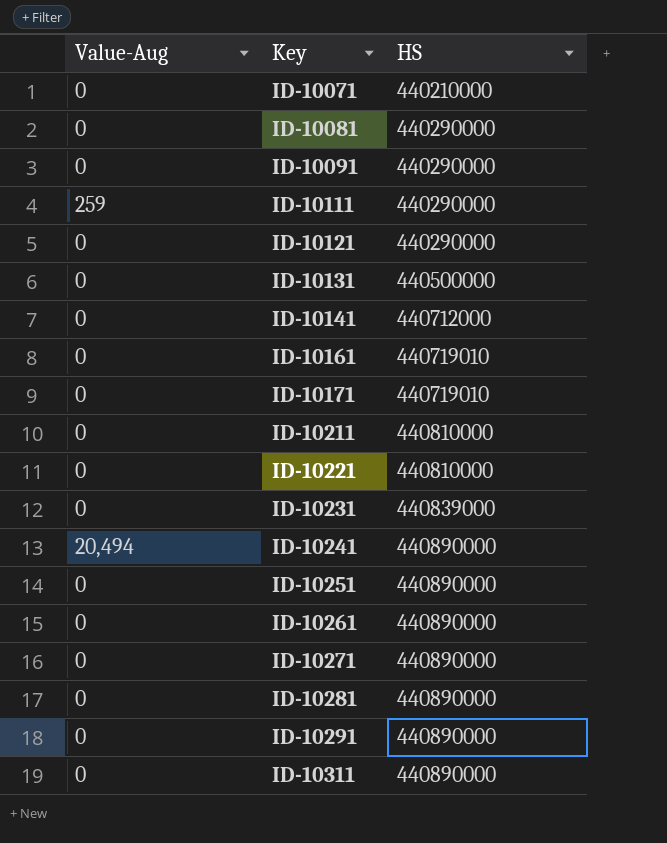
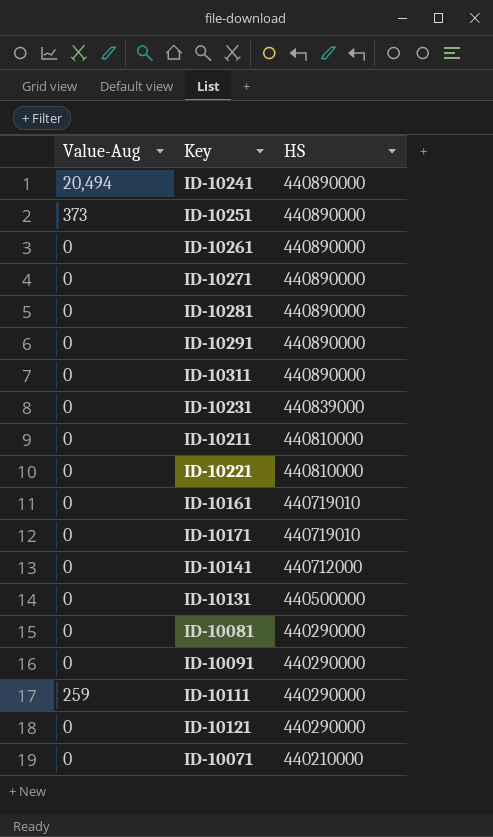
row order: Key ascending -> HS descending
ID-10251 | Value-Aug: 0 -> 373

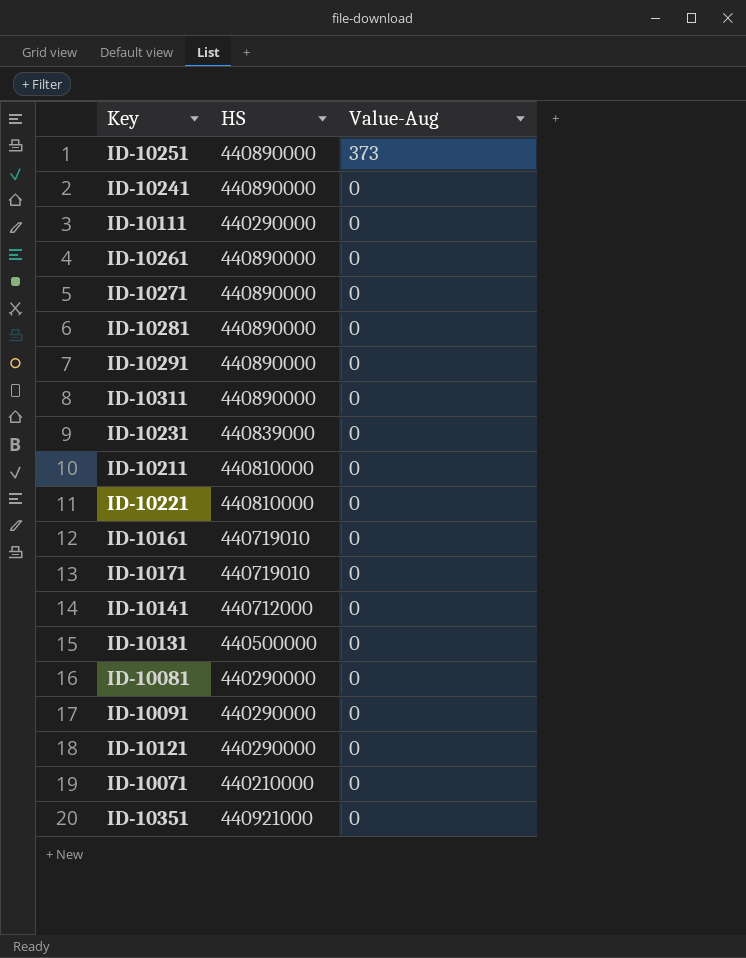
row order: HS descending -> Value-Aug descending
column Value-Aug | position: 1 -> 3
ID-10241 | Value-Aug: 20,494 -> 0
ID-10111 | Value-Aug: 259 -> 0
row ID-10351: none -> 440921000 | 0

